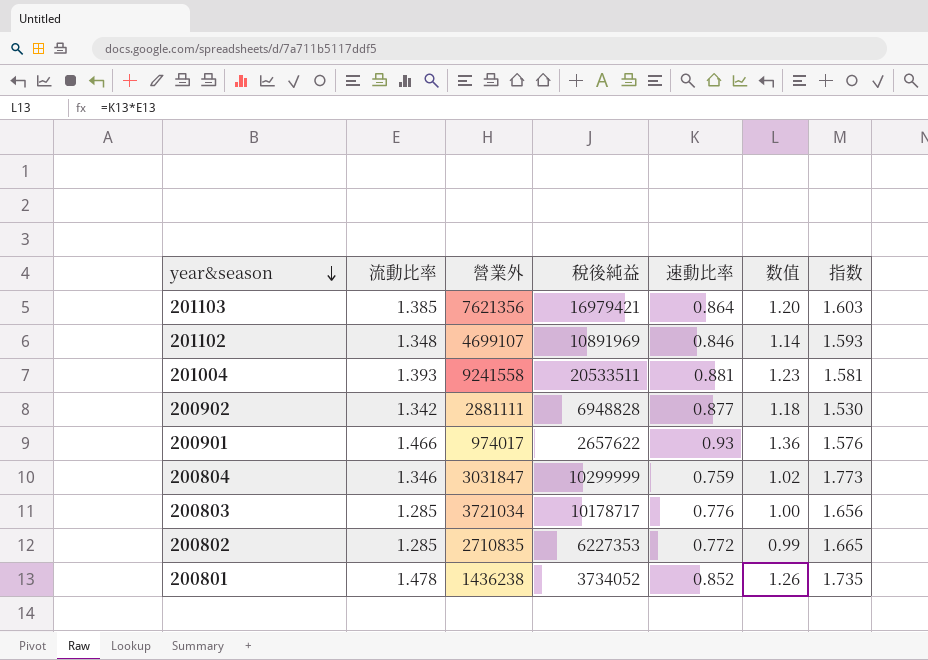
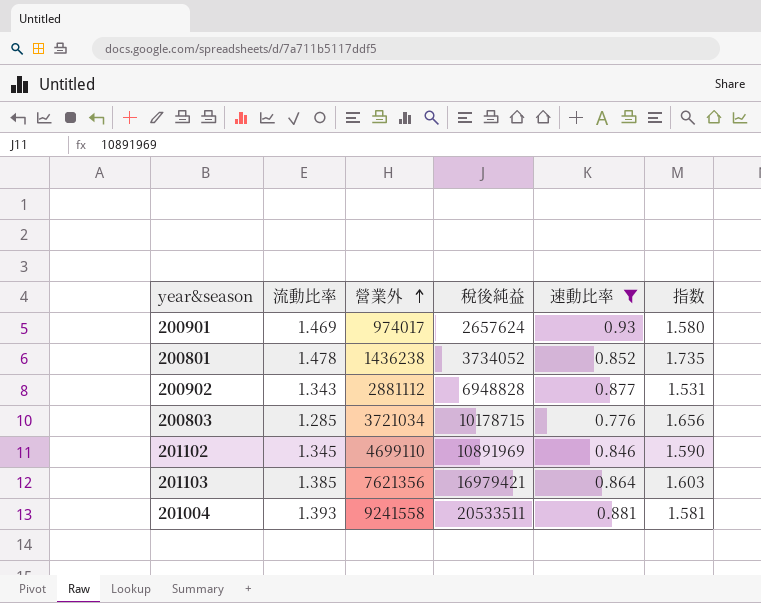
filter: none -> 速動比率 >= 0.776
row order: year&season descending -> 營業外 ascending
column 数值 | formula: [流動比率] * [速動比率] -> none
200901 | 流動比率: 1.466 -> 1.469
200901 | 稅後純益: 2657622 -> 2657624
200901 | 指数: 1.576 -> 1.580
200902 | 流動比率: 1.342 -> 1.343
200902 | 營業外: 2881111 -> 2881112
200902 | 指数: 1.530 -> 1.531
200803 | 稅後純益: 10178717 -> 10178715
201102 | 流動比率: 1.348 -> 1.345
201102 | 營業外: 4699107 -> 4699110
201102 | 指数: 1.593 -> 1.590

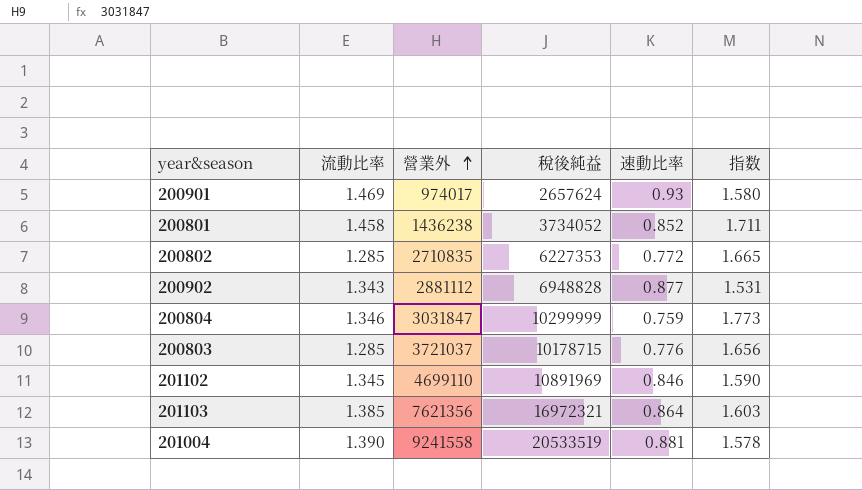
filter: 速動比率 >= 0.776 -> none
200801 | 流動比率: 1.478 -> 1.458
200801 | 指数: 1.735 -> 1.711
200803 | 營業外: 3721034 -> 3721037
201103 | 稅後純益: 16979421 -> 16972321
201004 | 流動比率: 1.393 -> 1.390
201004 | 稅後純益: 20533511 -> 20533519
201004 | 指数: 1.581 -> 1.578

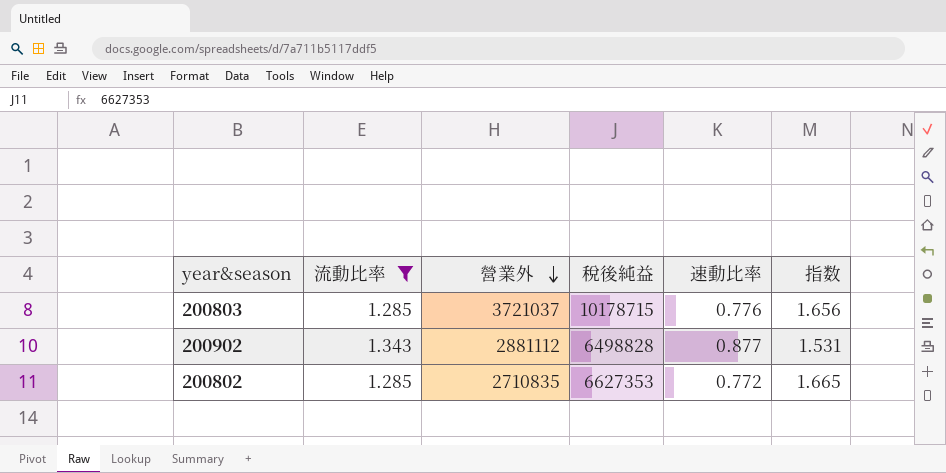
filter: none -> 流動比率 <= 1.343
row order: 營業外 ascending -> 營業外 descending
200902 | 稅後純益: 6948828 -> 6498828
200802 | 稅後純益: 6227353 -> 6627353

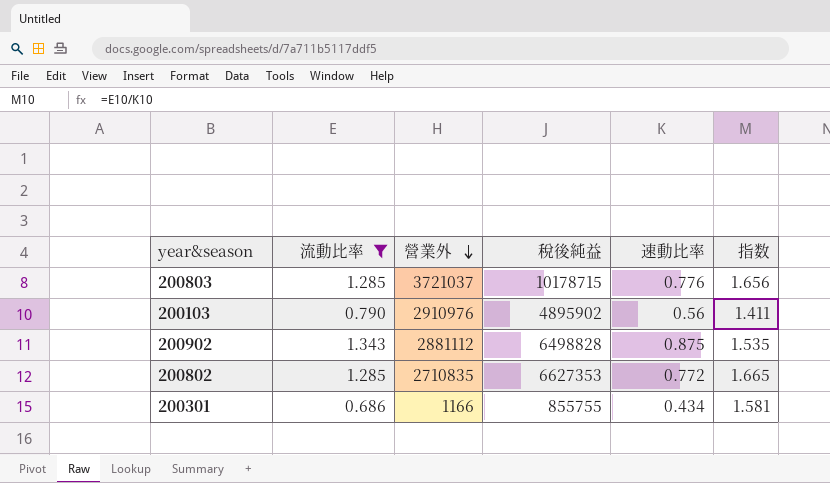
row 200103: none -> 0.790 | 2910976 | 4895902 | 0.56 | 1.411
200902 | 速動比率: 0.877 -> 0.875
200902 | 指数: 1.531 -> 1.535
row 200301: none -> 0.686 | 1166 | 855755 | 0.434 | 1.581

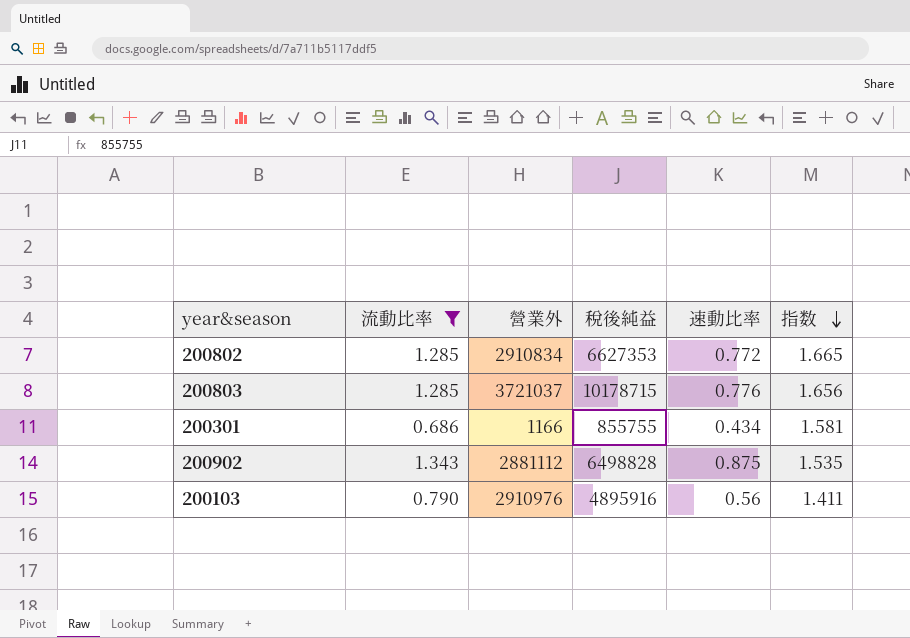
row order: 營業外 descending -> 指数 descending
200802 | 營業外: 2710835 -> 2910834
200103 | 稅後純益: 4895902 -> 4895916

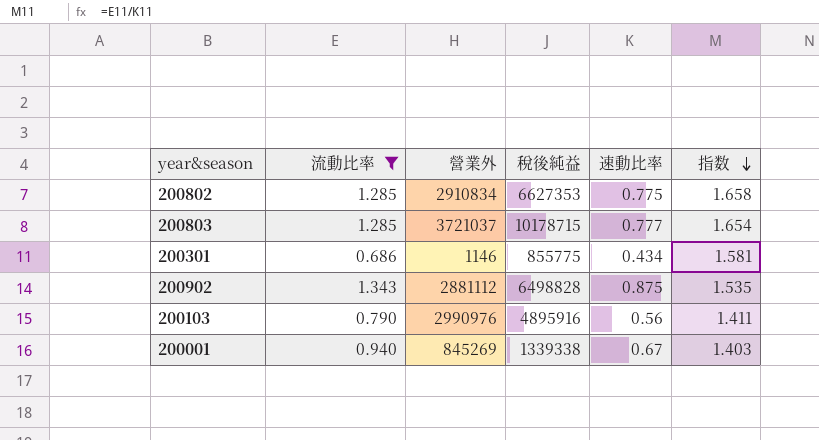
200802 | 速動比率: 0.772 -> 0.775
200802 | 指数: 1.665 -> 1.658
200803 | 速動比率: 0.776 -> 0.777
200803 | 指数: 1.656 -> 1.654
200301 | 營業外: 1166 -> 1146
200301 | 稅後純益: 855755 -> 855775
200103 | 營業外: 2910976 -> 2990976
row 200001: none -> 0.940 | 845269 | 1339338 | 0.67 | 1.403

